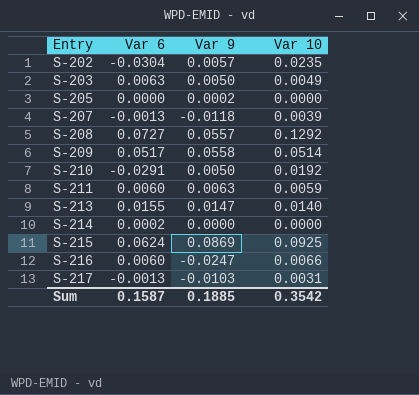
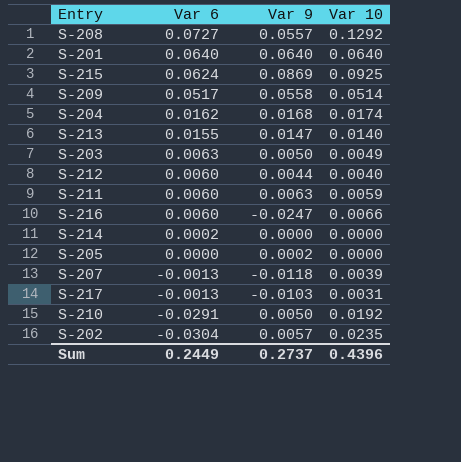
row order: Entry ascending -> Var 6 descending
row S-201: none -> 0.0640 | 0.0640 | 0.0640
row S-204: none -> 0.0162 | 0.0168 | 0.0174
row S-212: none -> 0.0060 | 0.0044 | 0.0040
Sum | Var 6: 0.1587 -> 0.2449
Sum | Var 9: 0.1885 -> 0.2737
Sum | Var 10: 0.3542 -> 0.4396

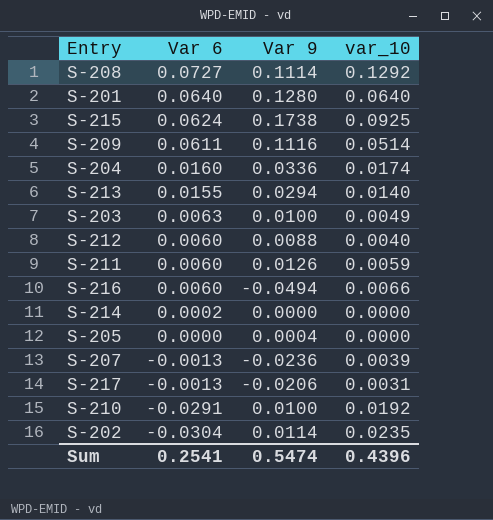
column name: Var 10 -> var_10
S-208 | Var 9: 0.0557 -> 0.1114
S-201 | Var 9: 0.0640 -> 0.1280
S-215 | Var 9: 0.0869 -> 0.1738
S-209 | Var 6: 0.0517 -> 0.0611
S-209 | Var 9: 0.0558 -> 0.1116
S-204 | Var 6: 0.0162 -> 0.0160
S-204 | Var 9: 0.0168 -> 0.0336
S-213 | Var 9: 0.0147 -> 0.0294
S-203 | Var 9: 0.0050 -> 0.0100
S-212 | Var 9: 0.0044 -> 0.0088
S-211 | Var 9: 0.0063 -> 0.0126
S-216 | Var 9: -0.0247 -> -0.0494
S-205 | Var 9: 0.0002 -> 0.0004
S-207 | Var 9: -0.0118 -> -0.0236
S-217 | Var 9: -0.0103 -> -0.0206
S-210 | Var 9: 0.0050 -> 0.0100
S-202 | Var 9: 0.0057 -> 0.0114
Sum | Var 6: 0.2449 -> 0.2541
Sum | Var 9: 0.2737 -> 0.5474

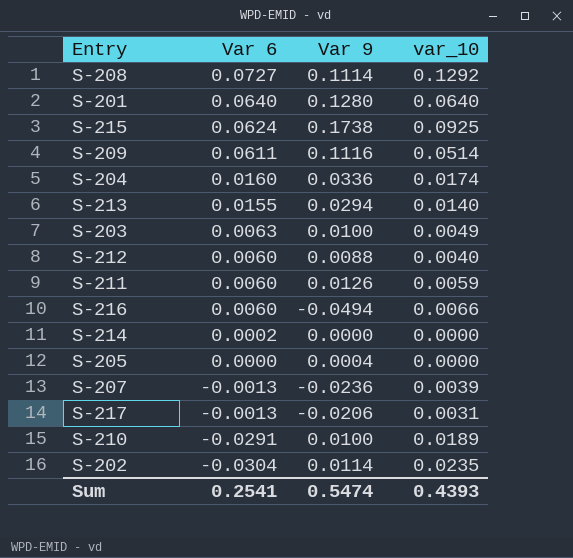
S-210 | var_10: 0.0192 -> 0.0189
Sum | var_10: 0.4396 -> 0.4393

